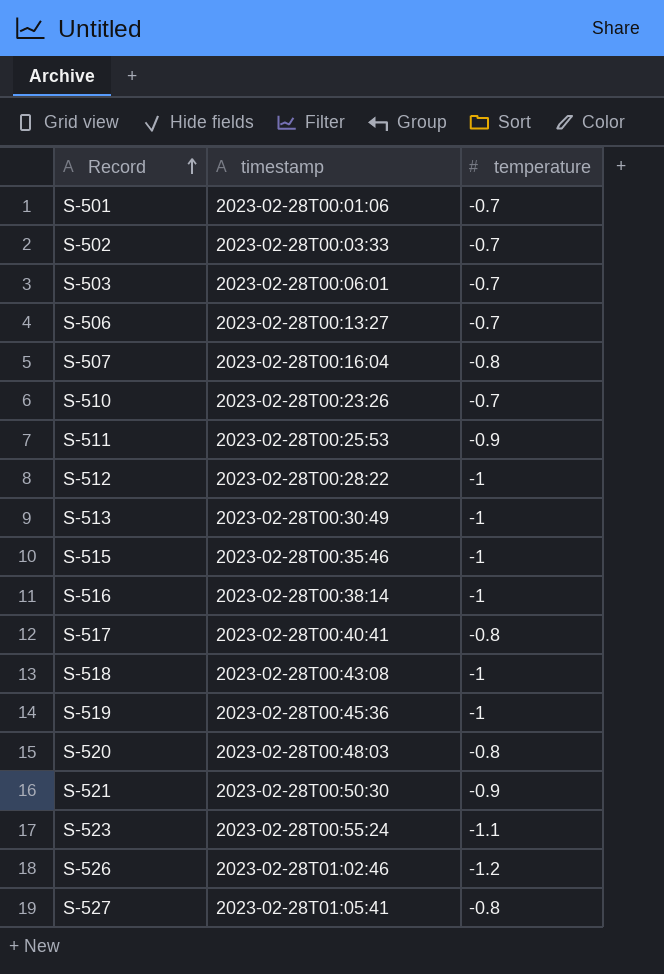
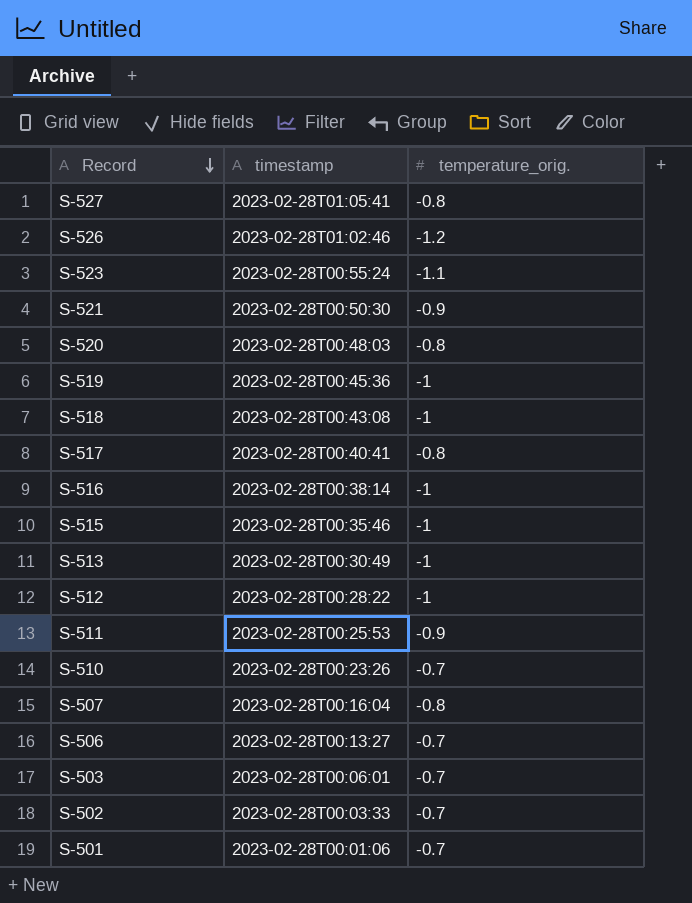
row order: Record ascending -> Record descending
column name: temperature -> temperature_orig.

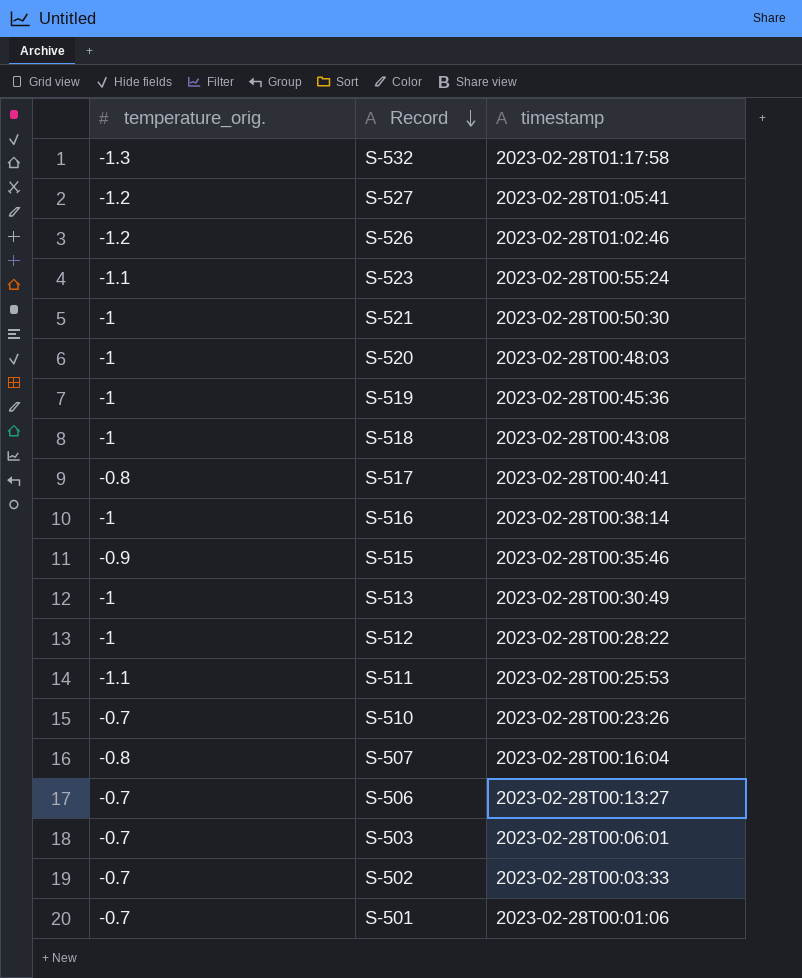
column temperature_orig. | position: 3 -> 1
row S-532: none -> -1.3 | 2023-02-28T01:17:58
S-527 | temperature_orig.: -0.8 -> -1.2
S-521 | temperature_orig.: -0.9 -> -1
S-520 | temperature_orig.: -0.8 -> -1
S-515 | temperature_orig.: -1 -> -0.9
S-511 | temperature_orig.: -0.9 -> -1.1

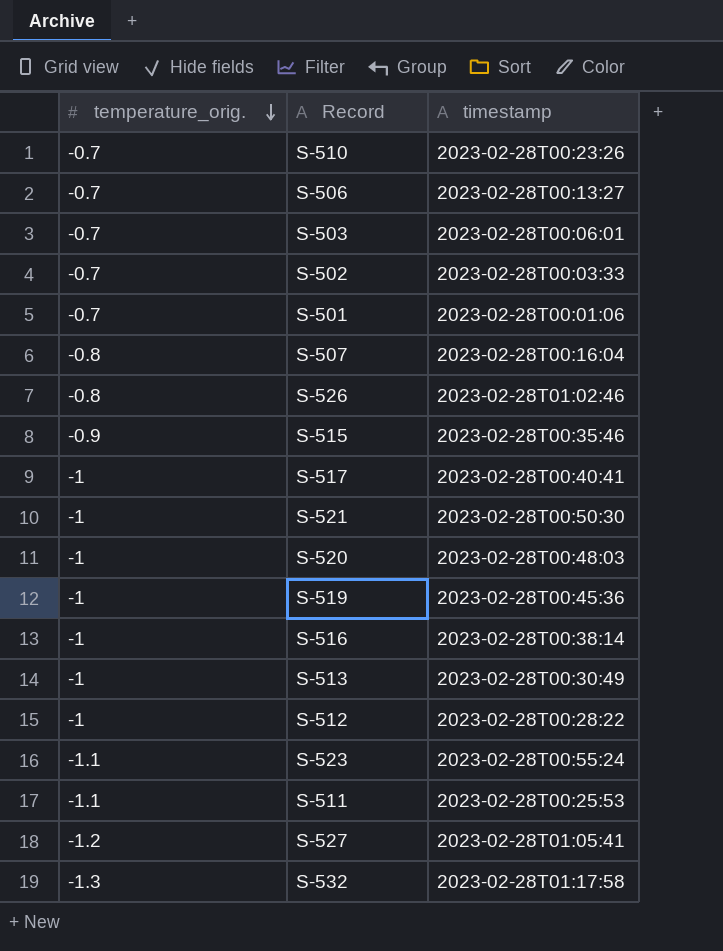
row order: Record descending -> temperature_orig. descending
row S-518: -1 | 2023-02-28T00:43:08 -> none
S-526 | temperature_orig.: -1.2 -> -0.8
S-517 | temperature_orig.: -0.8 -> -1

